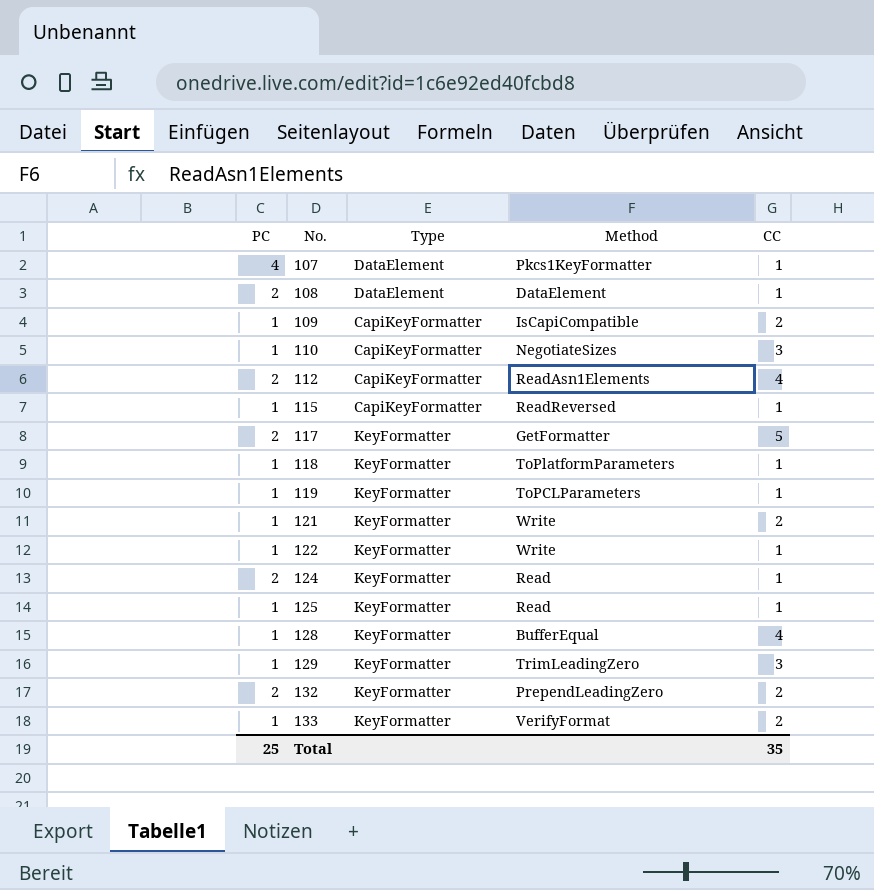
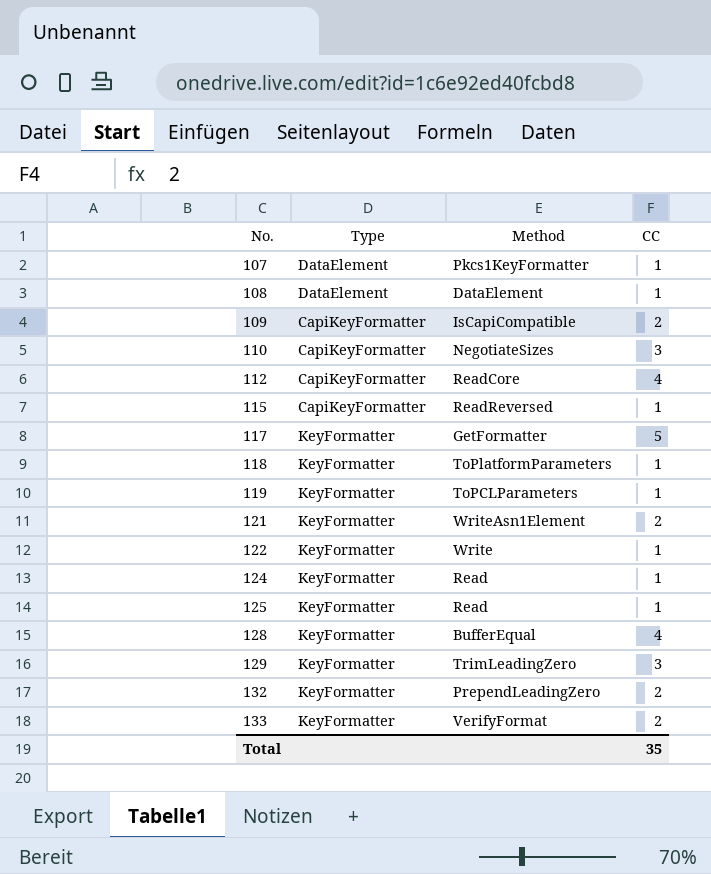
column PC | position: 1 -> none
112 | Method: ReadAsn1Elements -> ReadCore
121 | Method: Write -> WriteAsn1Element

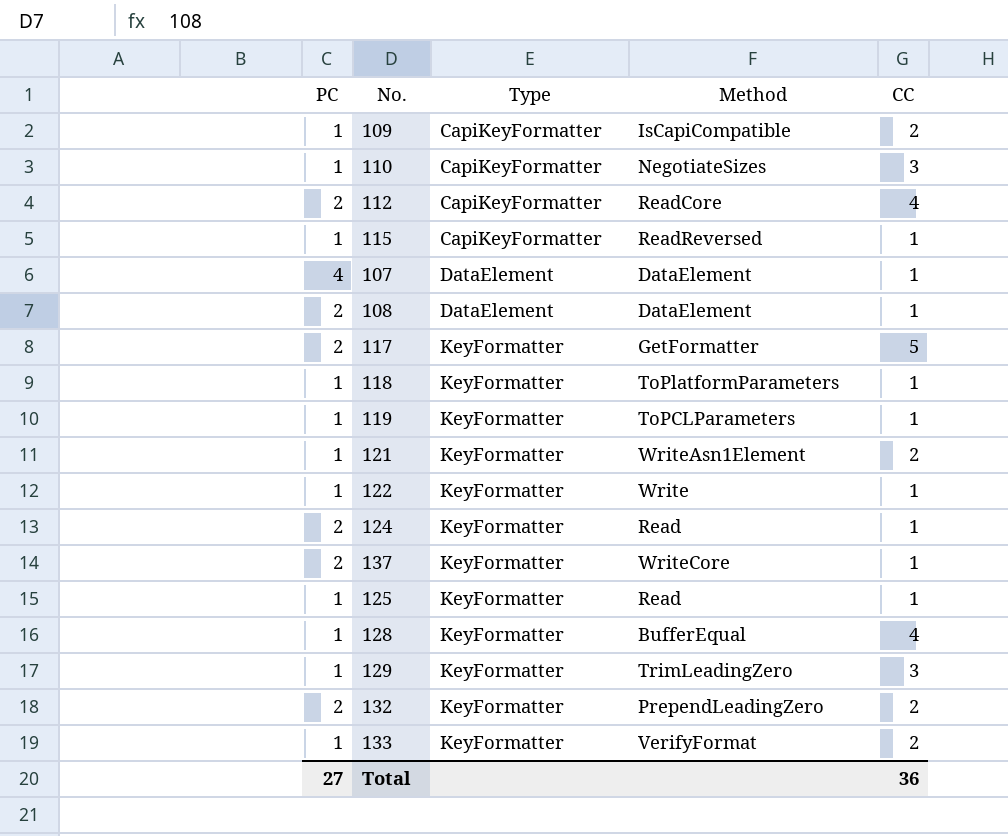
row order: No. ascending -> Type ascending
column PC | position: none -> 1
107 | Method: Pkcs1KeyFormatter -> DataElement
row 137: none -> 2 | KeyFormatter | WriteCore | 1
Total | CC: 35 -> 36

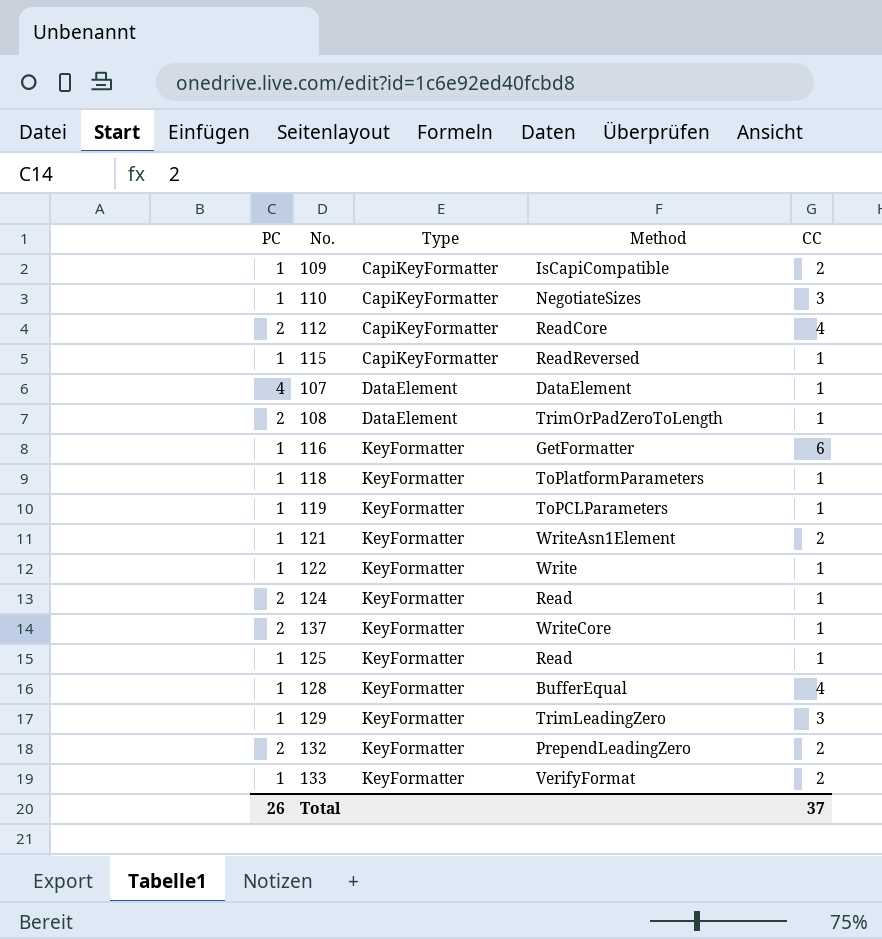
row 117: 2 | KeyFormatter | GetFormatter | 5 -> none
108 | Method: DataElement -> TrimOrPadZeroToLength
row 116: none -> 1 | KeyFormatter | GetFormatter | 6
Total | PC: 27 -> 26
Total | CC: 36 -> 37

